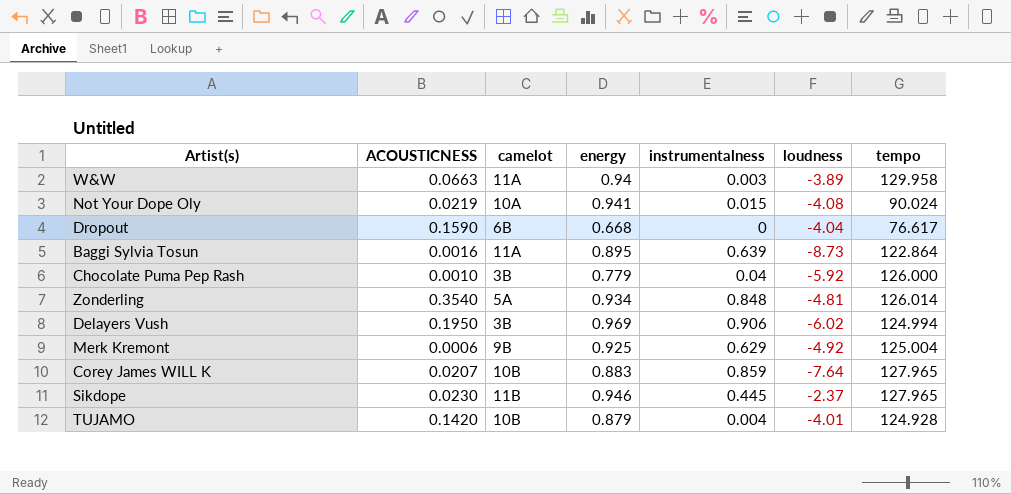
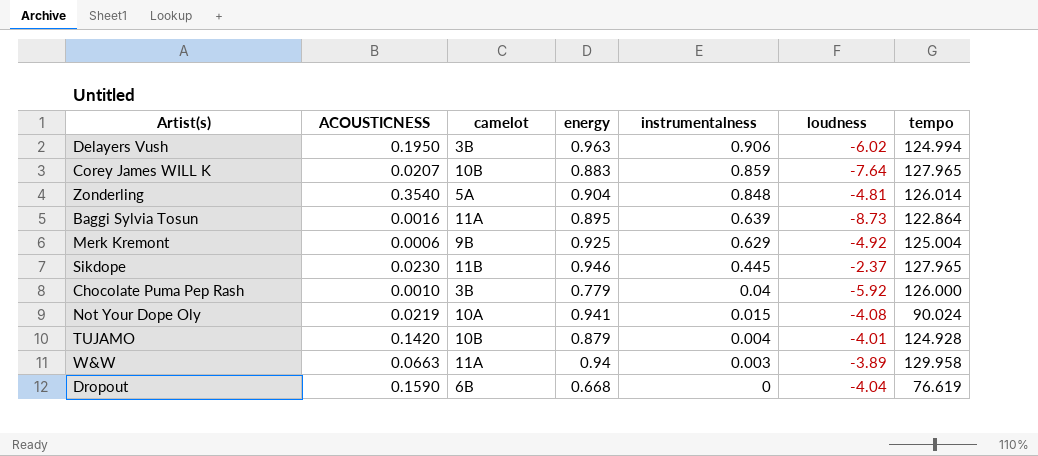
row order: none -> instrumentalness descending
Delayers Vush | energy: 0.969 -> 0.963
Zonderling | energy: 0.934 -> 0.904
Dropout | tempo: 76.617 -> 76.619

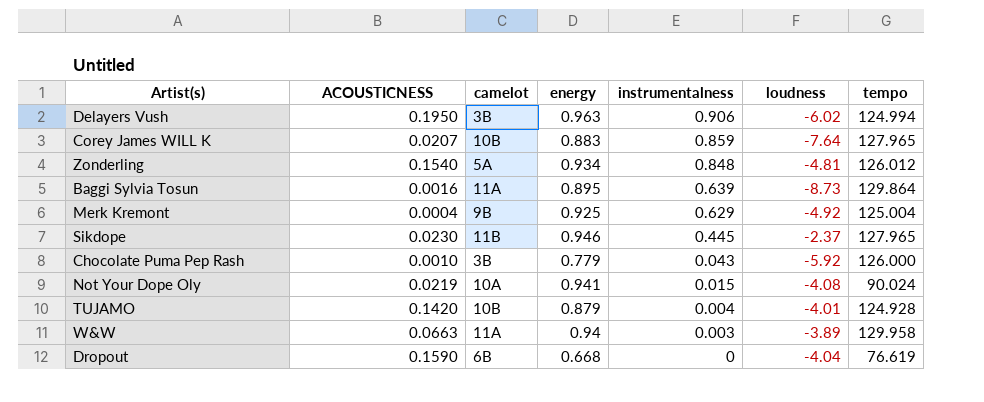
Zonderling | ACOUSTICNESS: 0.3540 -> 0.1540
Zonderling | energy: 0.904 -> 0.934
Zonderling | tempo: 126.014 -> 126.012
Baggi Sylvia Tosun | tempo: 122.864 -> 129.864
Merk Kremont | ACOUSTICNESS: 0.0006 -> 0.0004
Chocolate Puma Pep Rash | instrumentalness: 0.04 -> 0.043

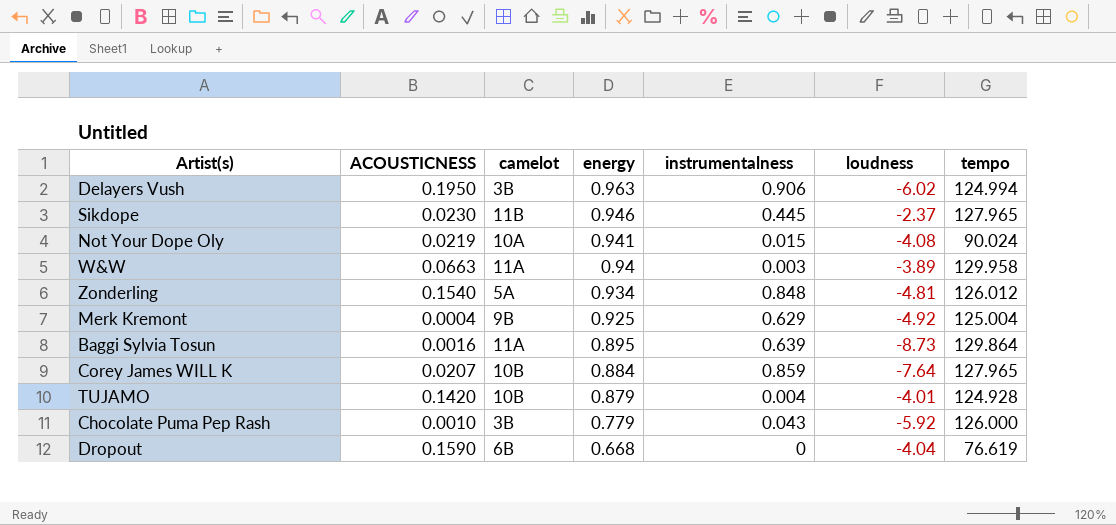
row order: instrumentalness descending -> energy descending
Corey James WILL K | energy: 0.883 -> 0.884

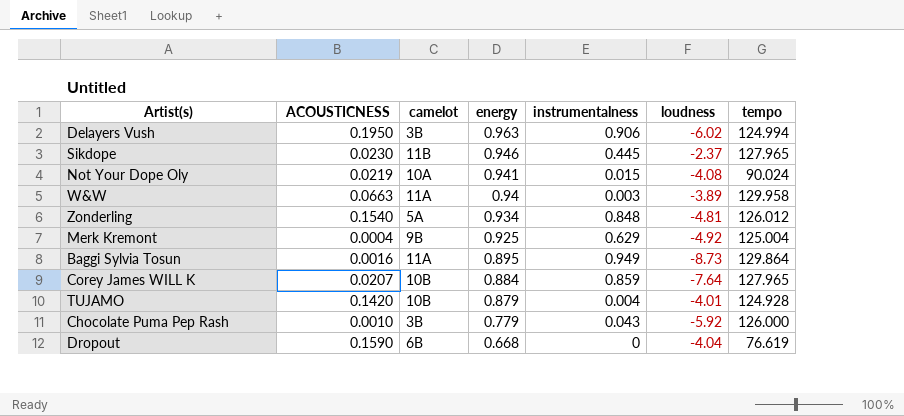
Baggi Sylvia Tosun | instrumentalness: 0.639 -> 0.949

